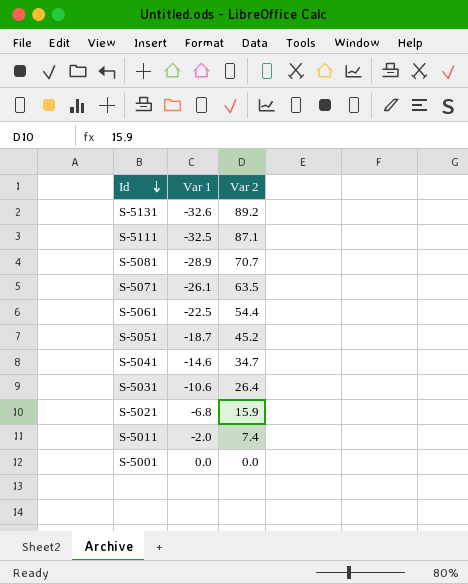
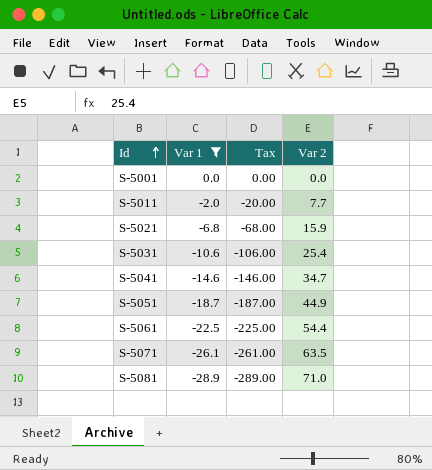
filter: none -> Var 1 >= -28.9
row order: Id descending -> Id ascending
column Tax | formula: none -> [Var 1] * 10
S-5011 | Var 2: 7.4 -> 7.7
S-5031 | Var 2: 26.4 -> 25.4
S-5051 | Var 2: 45.2 -> 44.9
S-5081 | Var 2: 70.7 -> 71.0

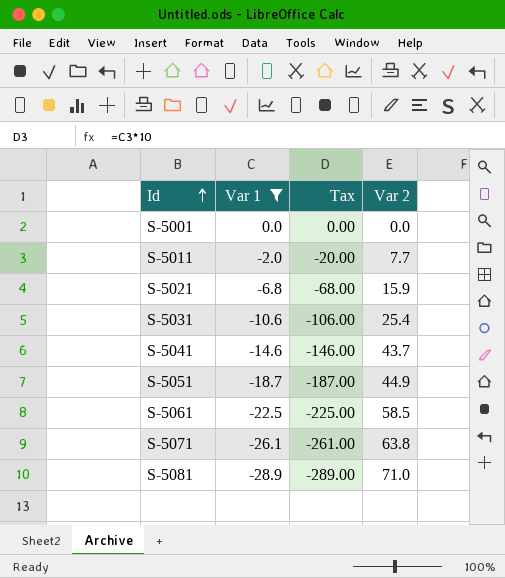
S-5041 | Var 2: 34.7 -> 43.7
S-5061 | Var 2: 54.4 -> 58.5
S-5071 | Var 2: 63.5 -> 63.8

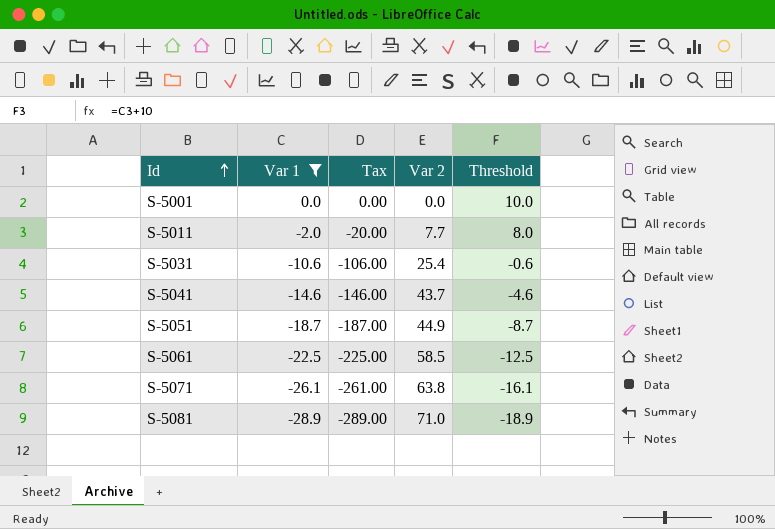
column Threshold | formula: none -> [Var 1] + 10
row S-5021: -6.8 | -68.00 | 15.9 -> none

